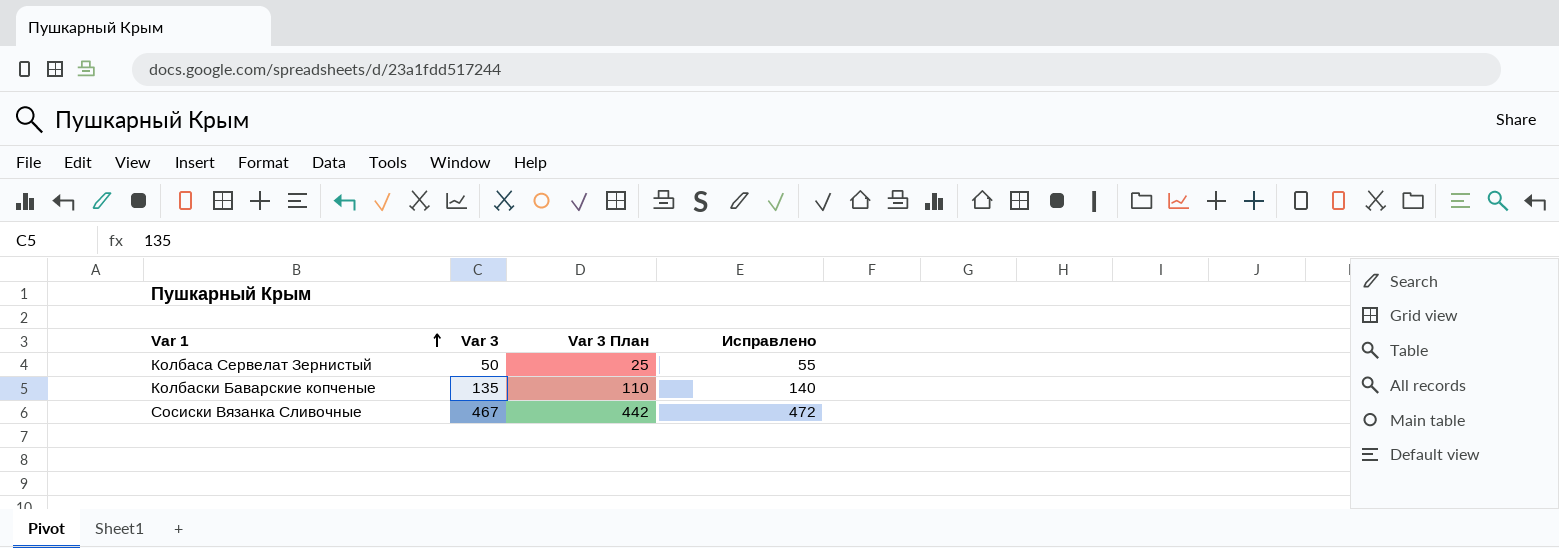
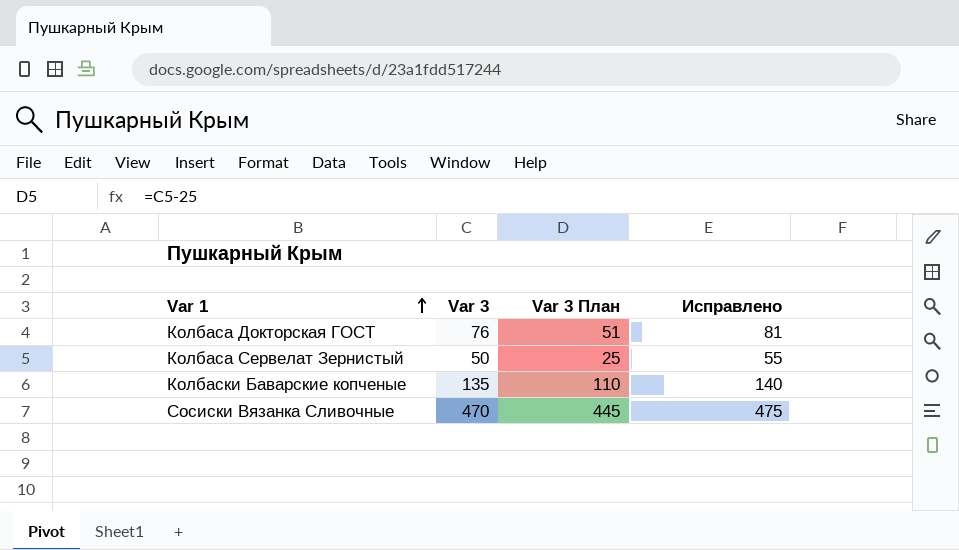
row Колбаса Докторская ГОСТ: none -> 76 | 51 | 81
Сосиски Вязанка Сливочные | Var 3: 467 -> 470
Сосиски Вязанка Сливочные | Var 3 План: 442 -> 445
Сосиски Вязанка Сливочные | Исправлено: 472 -> 475

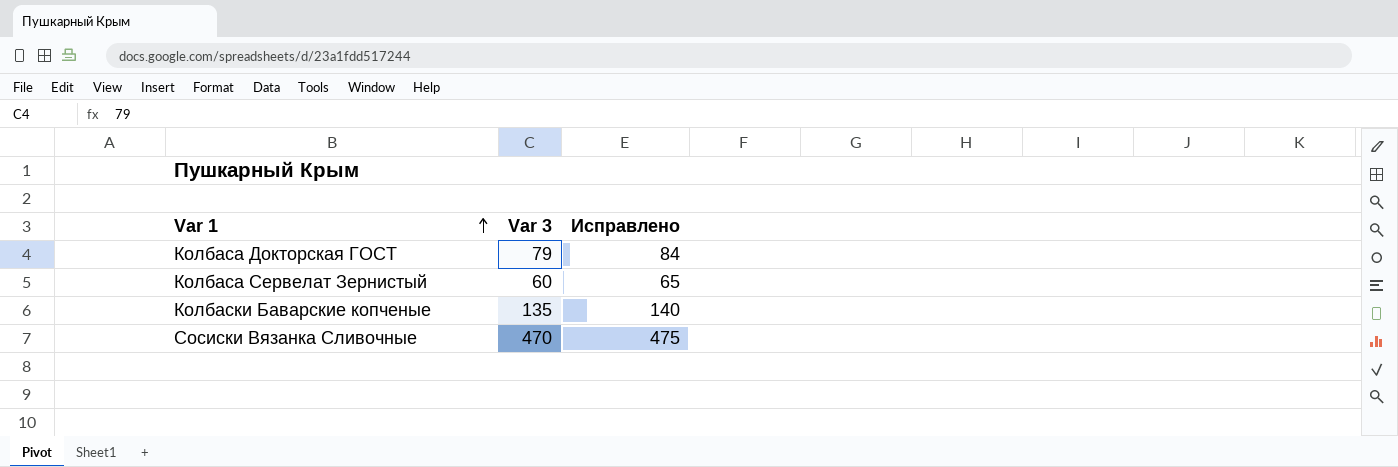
column Var 3 План | formula: [Var 3] - 25 -> none
Колбаса Докторская ГОСТ | Var 3: 76 -> 79
Колбаса Докторская ГОСТ | Исправлено: 81 -> 84
Колбаса Сервелат Зернистый | Var 3: 50 -> 60
Колбаса Сервелат Зернистый | Исправлено: 55 -> 65

